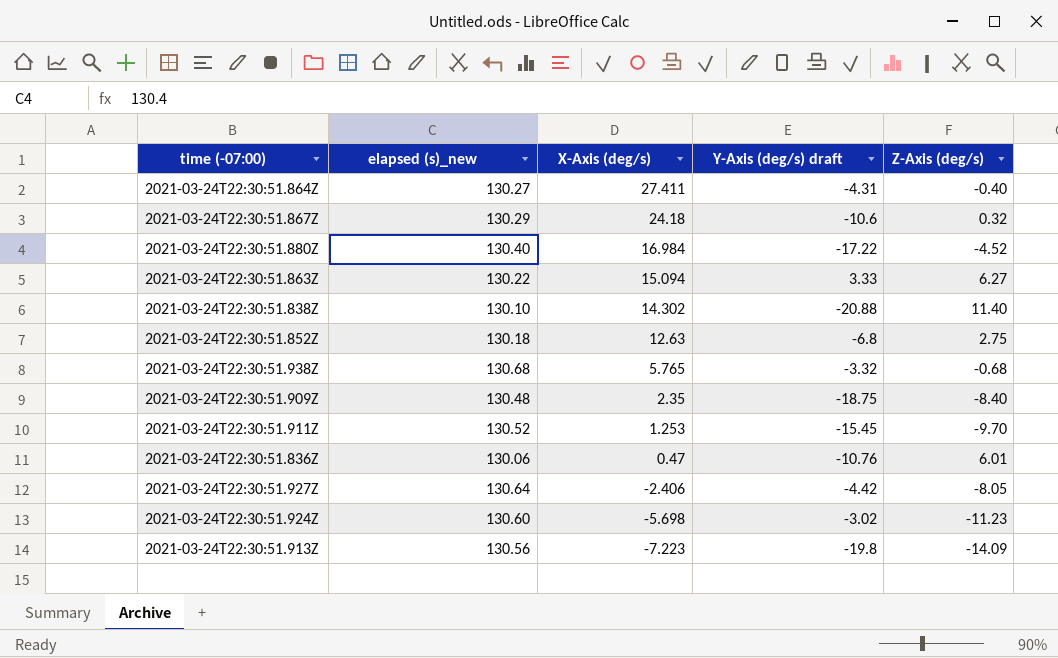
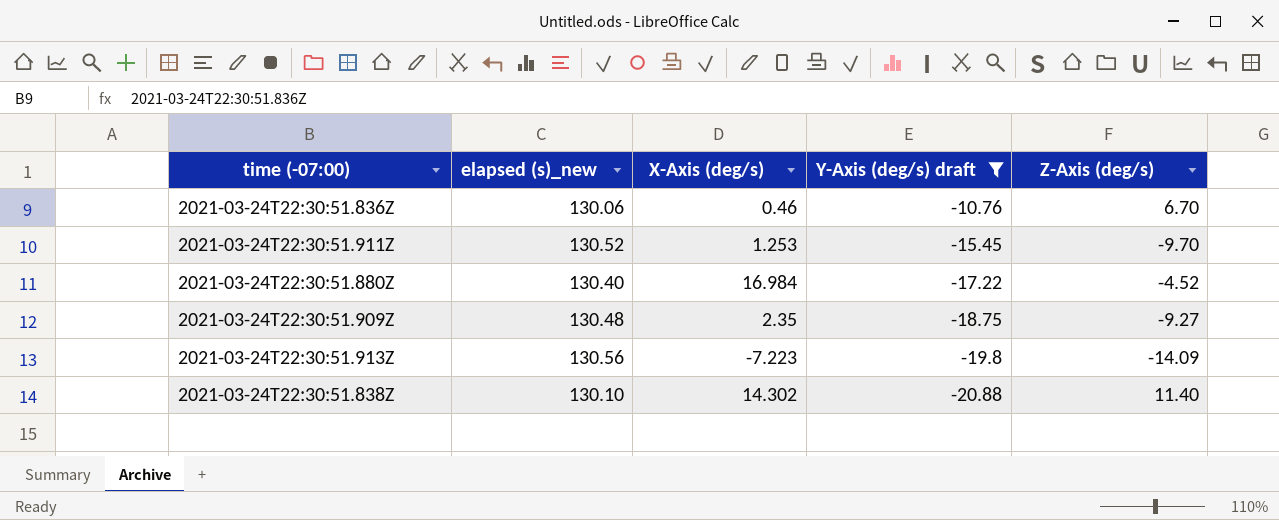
filter: none -> Y-Axis (deg/s) draft <= -10.76
row order: X-Axis (deg/s) descending -> Y-Axis (deg/s) draft descending
2021-03-24T22:30:51.836Z | X-Axis (deg/s): 0.47 -> 0.46
2021-03-24T22:30:51.836Z | Z-Axis (deg/s): 6.01 -> 6.70
2021-03-24T22:30:51.909Z | Z-Axis (deg/s): -8.40 -> -9.27

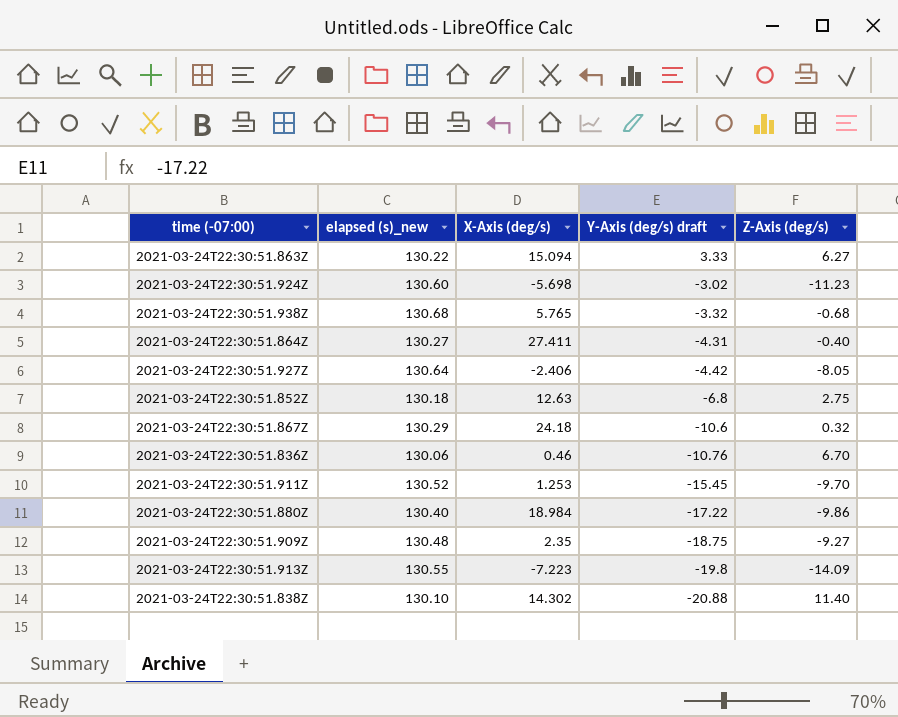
filter: Y-Axis (deg/s) draft <= -10.76 -> none
2021-03-24T22:30:51.880Z | X-Axis (deg/s): 16.984 -> 18.984
2021-03-24T22:30:51.880Z | Z-Axis (deg/s): -4.52 -> -9.86
2021-03-24T22:30:51.913Z | elapsed (s)_new: 130.56 -> 130.55

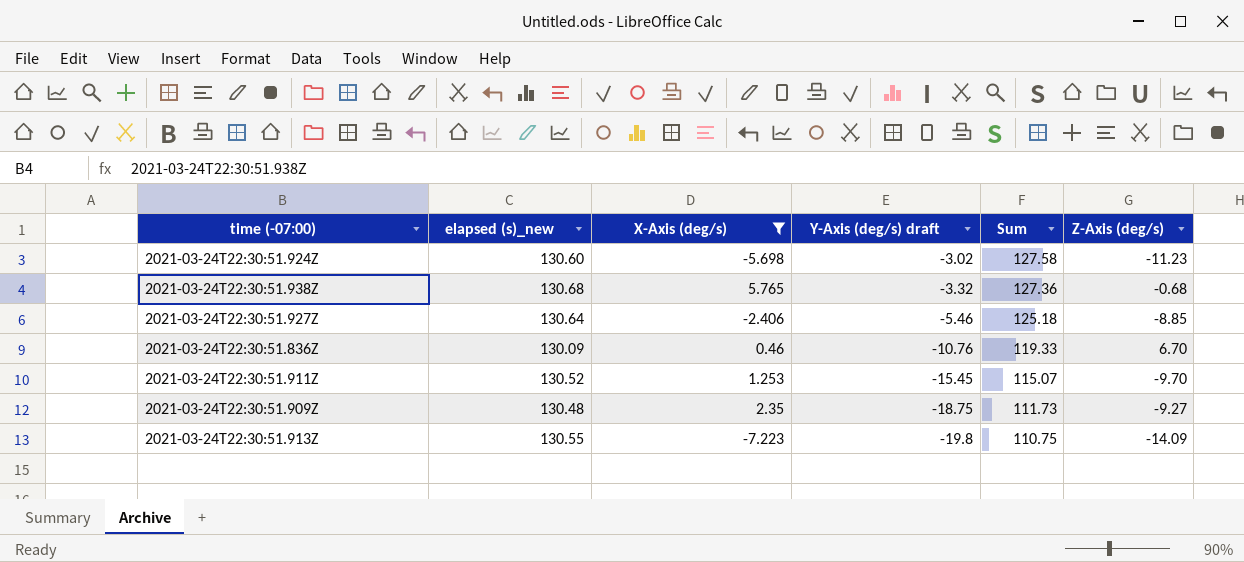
filter: none -> X-Axis (deg/s) <= 5.765
column Sum | formula: none -> [elapsed (s)_new] + [Y-Axis (deg/s) draft]
2021-03-24T22:30:51.927Z | Y-Axis (deg/s) draft: -4.42 -> -5.46
2021-03-24T22:30:51.927Z | Z-Axis (deg/s): -8.05 -> -8.85
2021-03-24T22:30:51.836Z | elapsed (s)_new: 130.06 -> 130.09

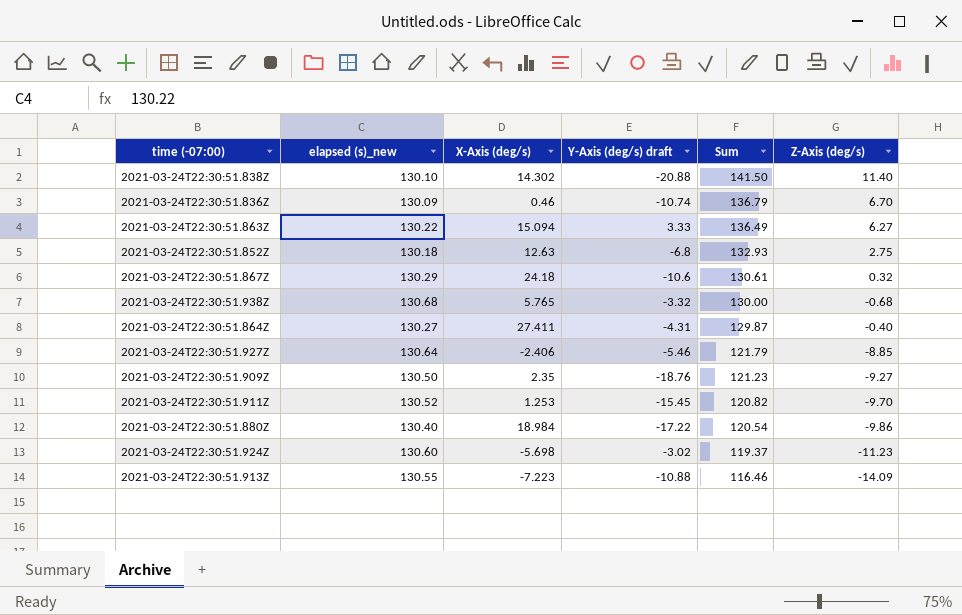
filter: X-Axis (deg/s) <= 5.765 -> none
row order: Y-Axis (deg/s) draft descending -> Sum descending
column Sum | formula: [elapsed (s)_new] + [Y-Axis (deg/s) draft] -> [elapsed (s)_new] + [Z-Axis (deg/s)]
2021-03-24T22:30:51.836Z | Y-Axis (deg/s) draft: -10.76 -> -10.74
2021-03-24T22:30:51.909Z | elapsed (s)_new: 130.48 -> 130.50
2021-03-24T22:30:51.909Z | Y-Axis (deg/s) draft: -18.75 -> -18.76
2021-03-24T22:30:51.913Z | Y-Axis (deg/s) draft: -19.8 -> -10.88

